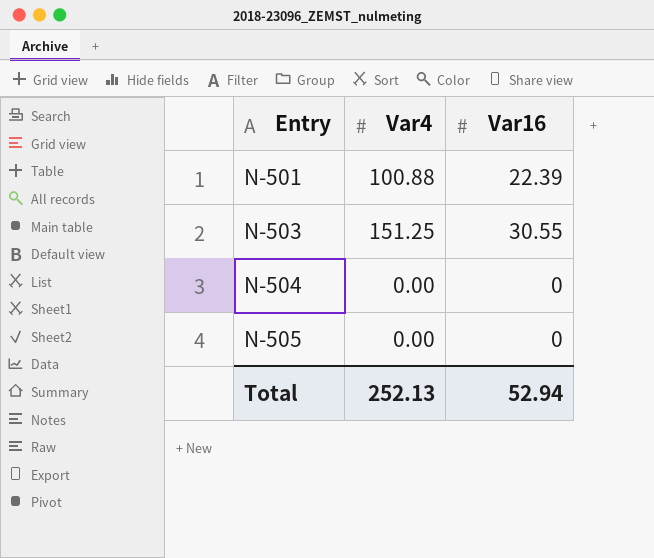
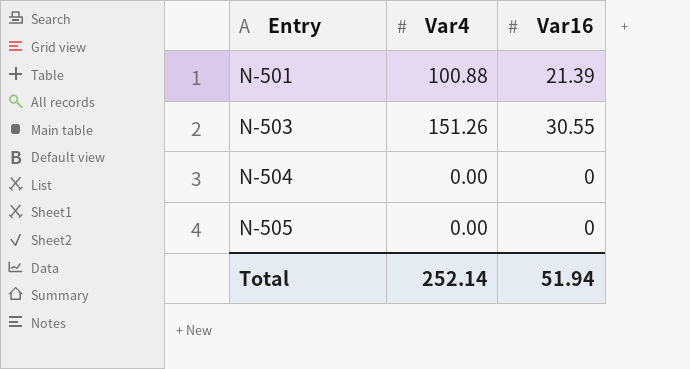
N-501 | Var16: 22.39 -> 21.39
N-503 | Var4: 151.25 -> 151.26
Total | Var4: 252.13 -> 252.14
Total | Var16: 52.94 -> 51.94

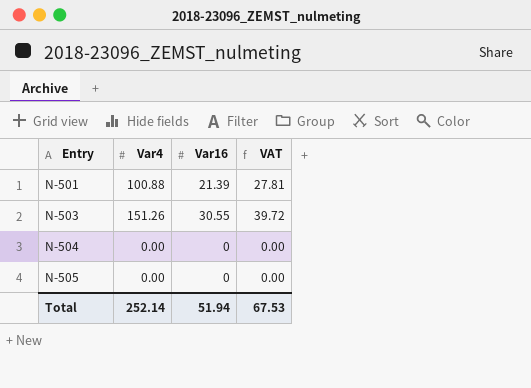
column VAT | formula: none -> [Var16] * 1.3

